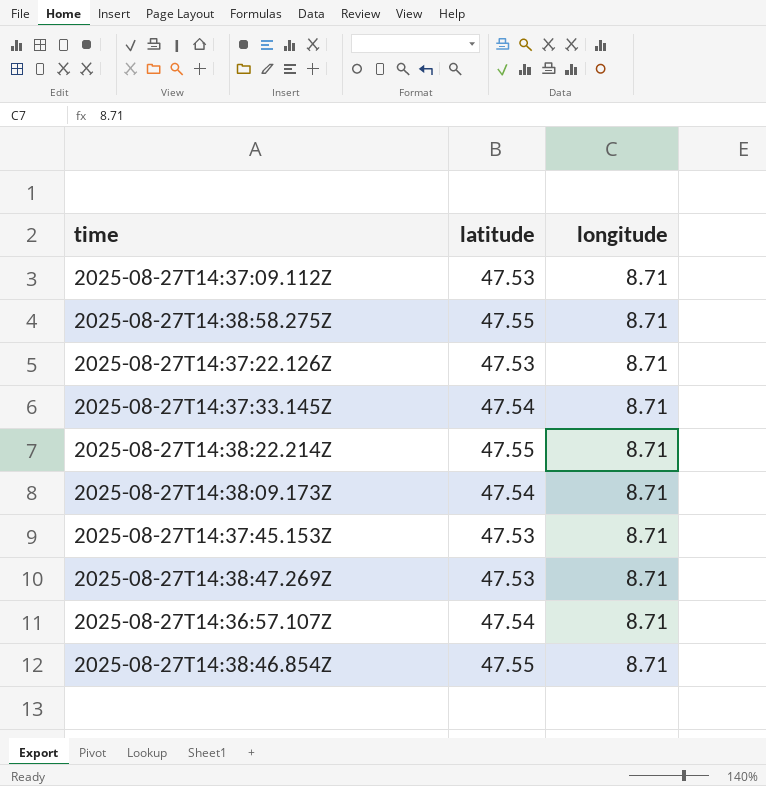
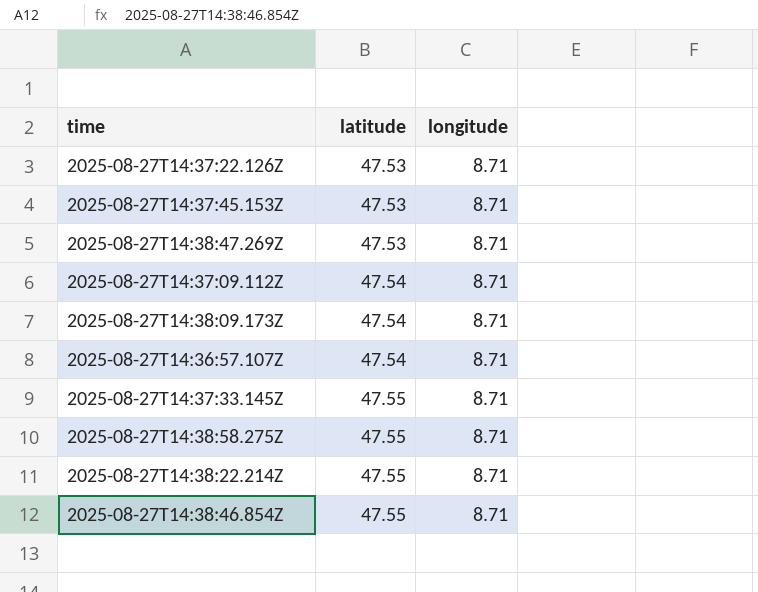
row order: none -> latitude ascending
2025-08-27T14:37:09.112Z | latitude: 47.53 -> 47.54
2025-08-27T14:37:33.145Z | latitude: 47.54 -> 47.55

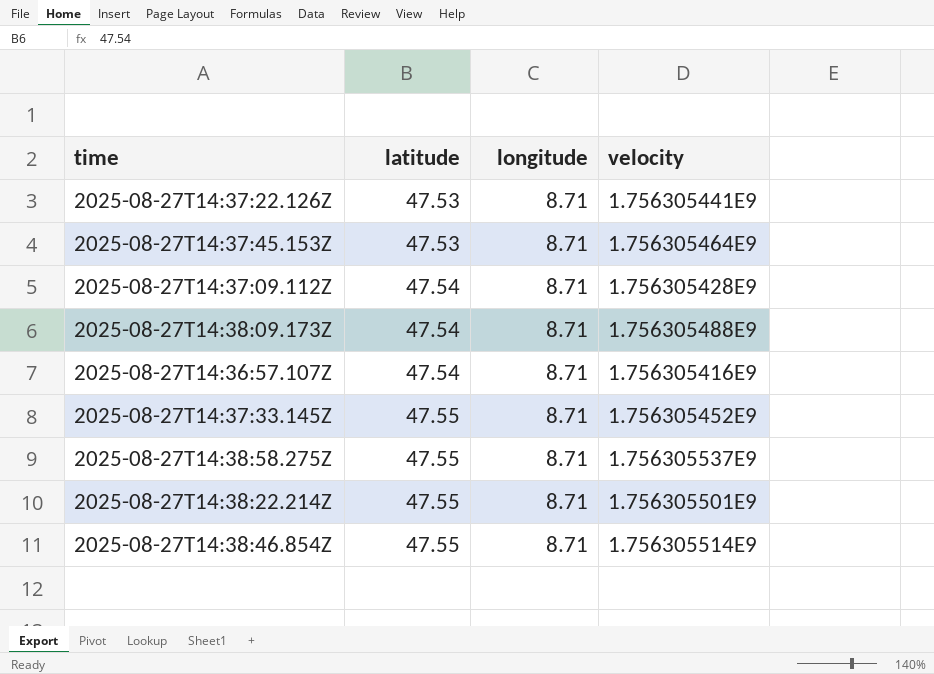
column velocity | position: none -> 4
row 2025-08-27T14:38:47.269Z: 47.53 | 8.71 -> none

